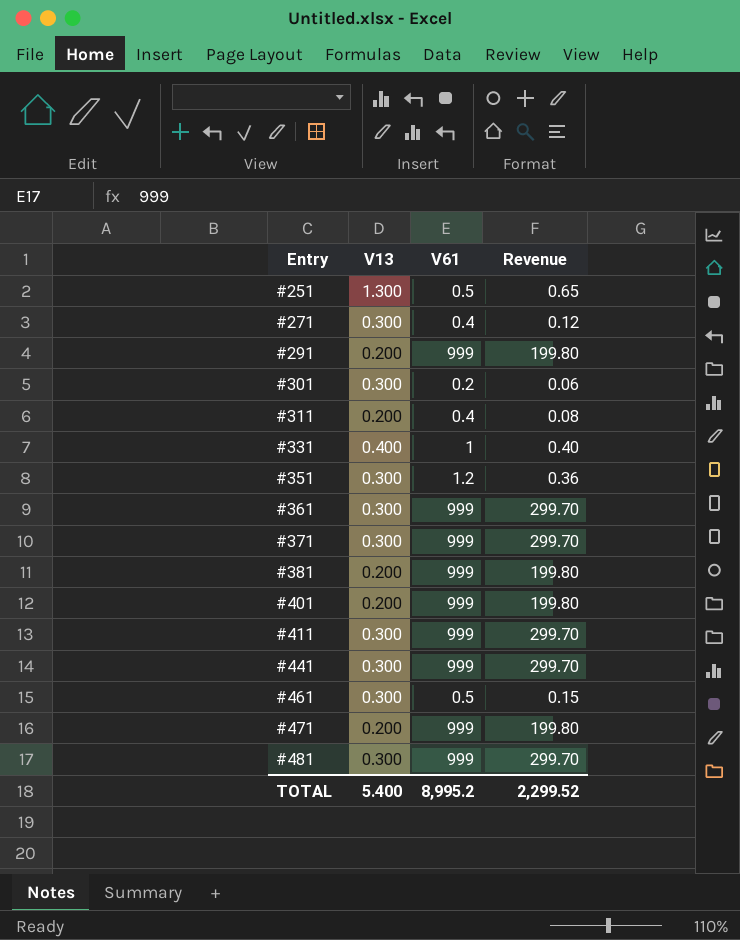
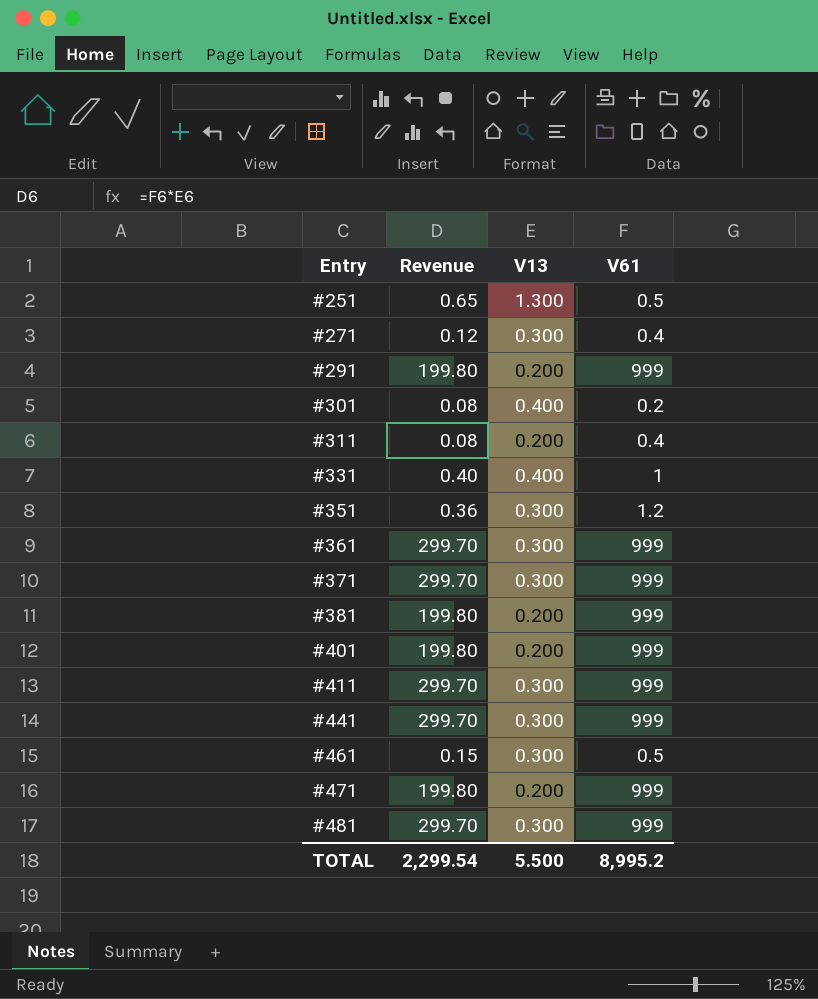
column Revenue | position: 4 -> 2
#301 | Revenue: 0.06 -> 0.08
#301 | V13: 0.300 -> 0.400
TOTAL | Revenue: 2,299.52 -> 2,299.54
TOTAL | V13: 5.400 -> 5.500

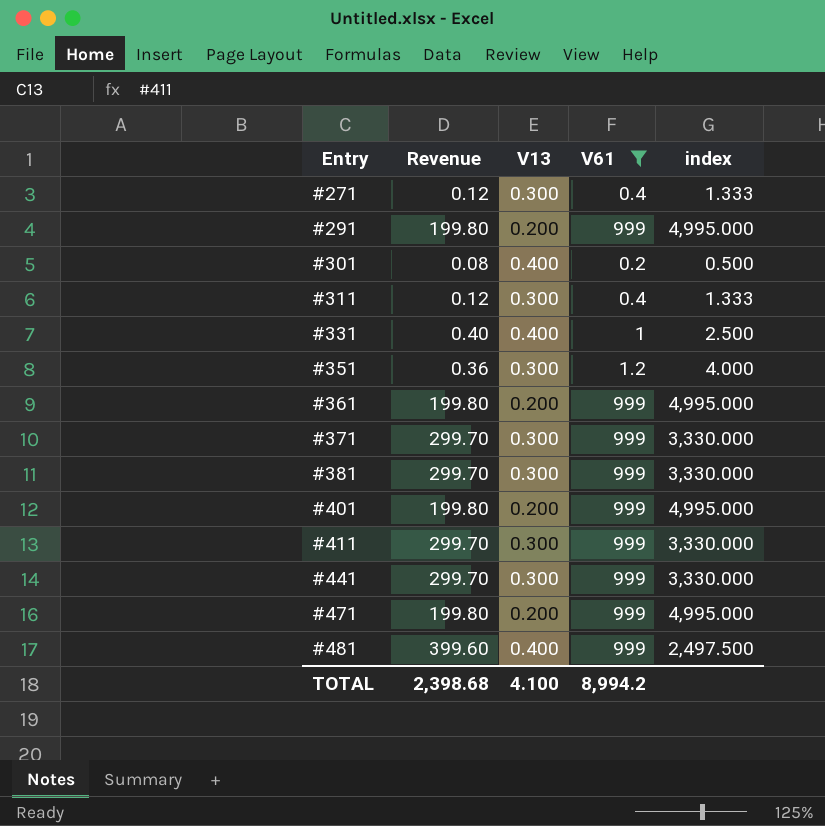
filter: none -> V61 != 0.5
column index | formula: none -> [V61] / [V13]
#311 | Revenue: 0.08 -> 0.12
#311 | V13: 0.200 -> 0.300
#361 | Revenue: 299.70 -> 199.80
#361 | V13: 0.300 -> 0.200
#381 | Revenue: 199.80 -> 299.70
#381 | V13: 0.200 -> 0.300
#481 | Revenue: 299.70 -> 399.60
#481 | V13: 0.300 -> 0.400
TOTAL | Revenue: 2,299.54 -> 2,398.68
TOTAL | V13: 5.500 -> 4.100
TOTAL | V61: 8,995.2 -> 8,994.2

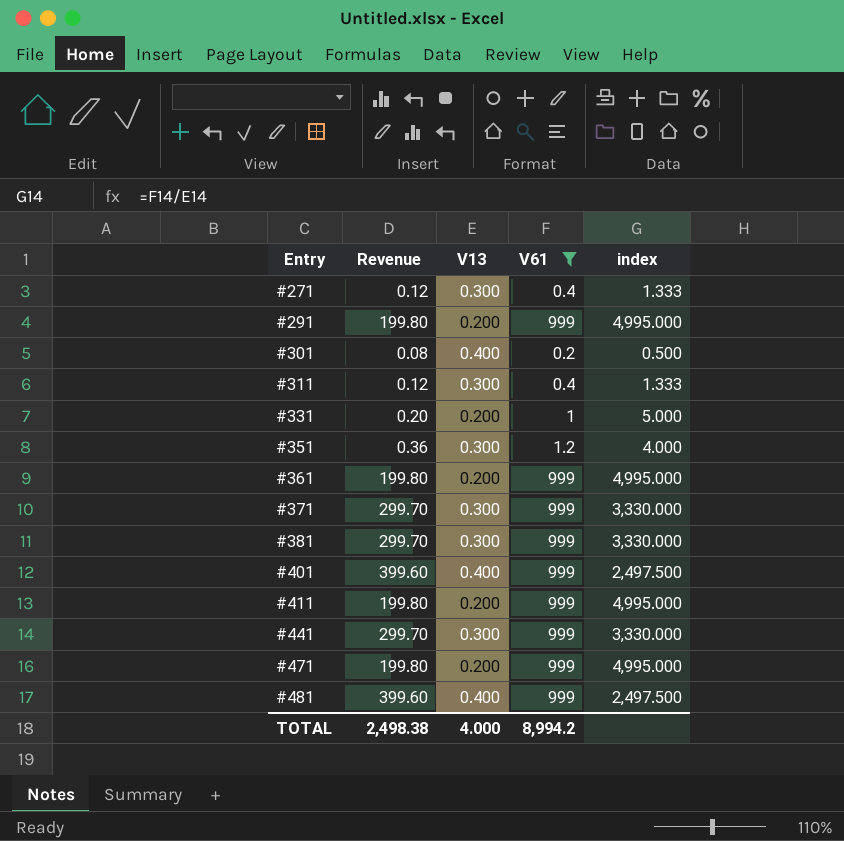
#331 | Revenue: 0.40 -> 0.20
#331 | V13: 0.400 -> 0.200
#331 | index: 2.500 -> 5.000
#401 | Revenue: 199.80 -> 399.60
#401 | V13: 0.200 -> 0.400
#401 | index: 4,995.000 -> 2,497.500
#411 | Revenue: 299.70 -> 199.80
#411 | V13: 0.300 -> 0.200
#411 | index: 3,330.000 -> 4,995.000
TOTAL | Revenue: 2,398.68 -> 2,498.38
TOTAL | V13: 4.100 -> 4.000

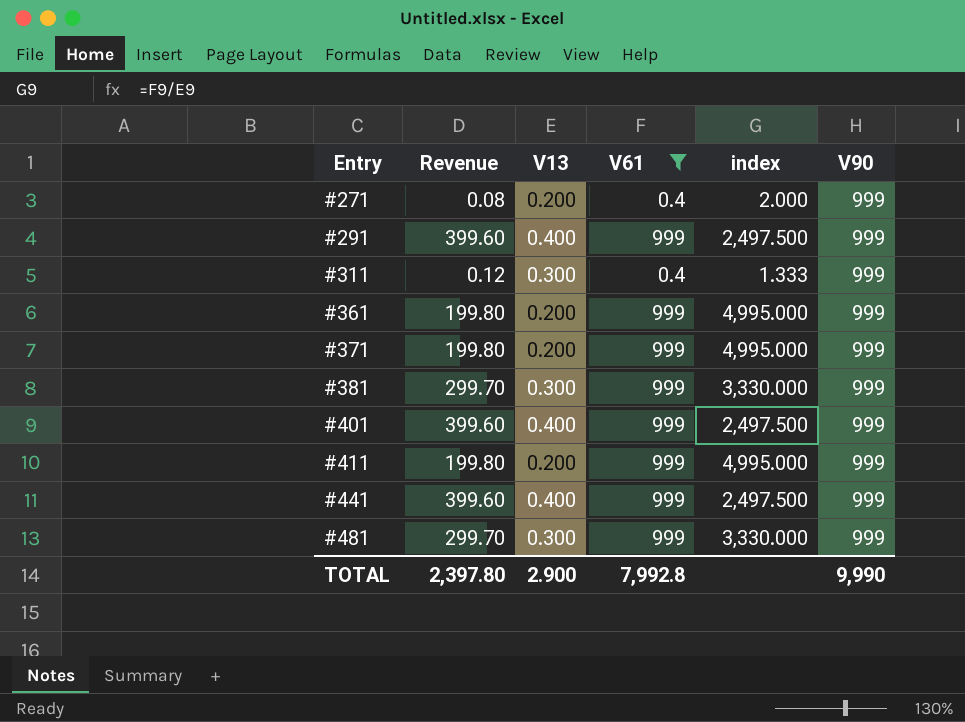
column V90 | position: none -> 6
row #301: 0.08 | 0.400 | 0.2 | 0.500 -> none
row #331: 0.20 | 0.200 | 1 | 5.000 -> none
row #351: 0.36 | 0.300 | 1.2 | 4.000 -> none
row #471: 199.80 | 0.200 | 999 | 4,995.000 -> none
#271 | Revenue: 0.12 -> 0.08
#271 | V13: 0.300 -> 0.200
#271 | index: 1.333 -> 2.000
#291 | Revenue: 199.80 -> 399.60
#291 | V13: 0.200 -> 0.400
#291 | index: 4,995.000 -> 2,497.500
#371 | Revenue: 299.70 -> 199.80
#371 | V13: 0.300 -> 0.200
#371 | index: 3,330.000 -> 4,995.000
#441 | Revenue: 299.70 -> 399.60
#441 | V13: 0.300 -> 0.400
#441 | index: 3,330.000 -> 2,497.500
#481 | Revenue: 399.60 -> 299.70
#481 | V13: 0.400 -> 0.300
#481 | index: 2,497.500 -> 3,330.000
TOTAL | Revenue: 2,498.38 -> 2,397.80
TOTAL | V13: 4.000 -> 2.900
TOTAL | V61: 8,994.2 -> 7,992.8

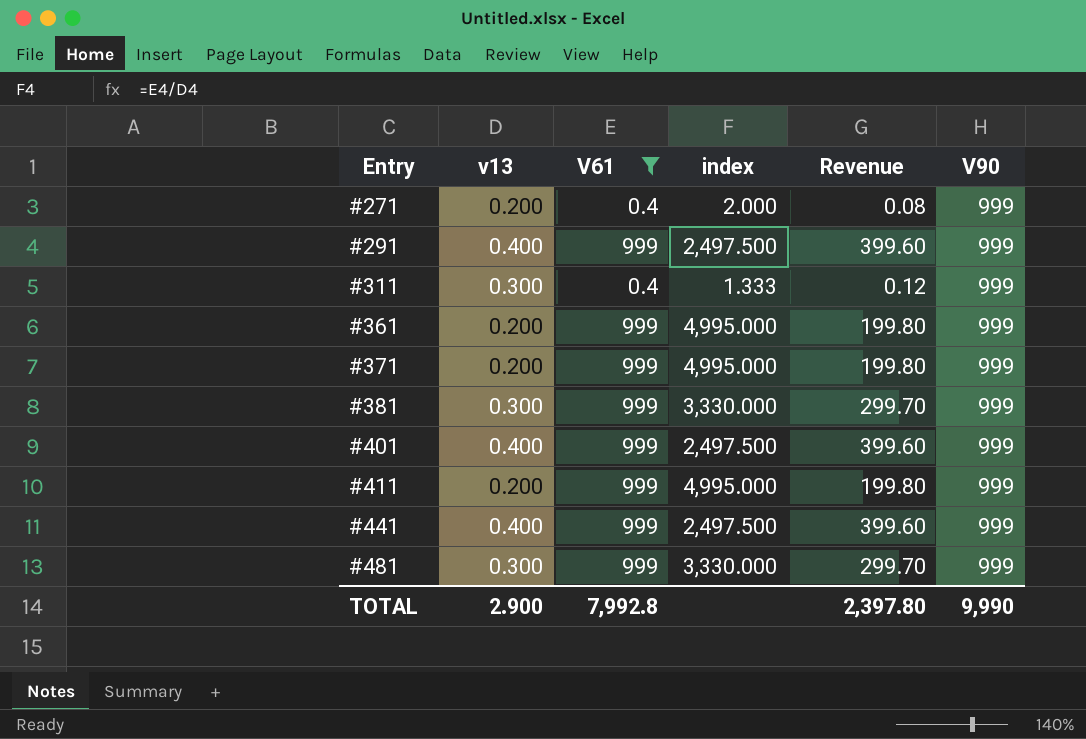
column name: V13 -> v13
column Revenue | position: 2 -> 5

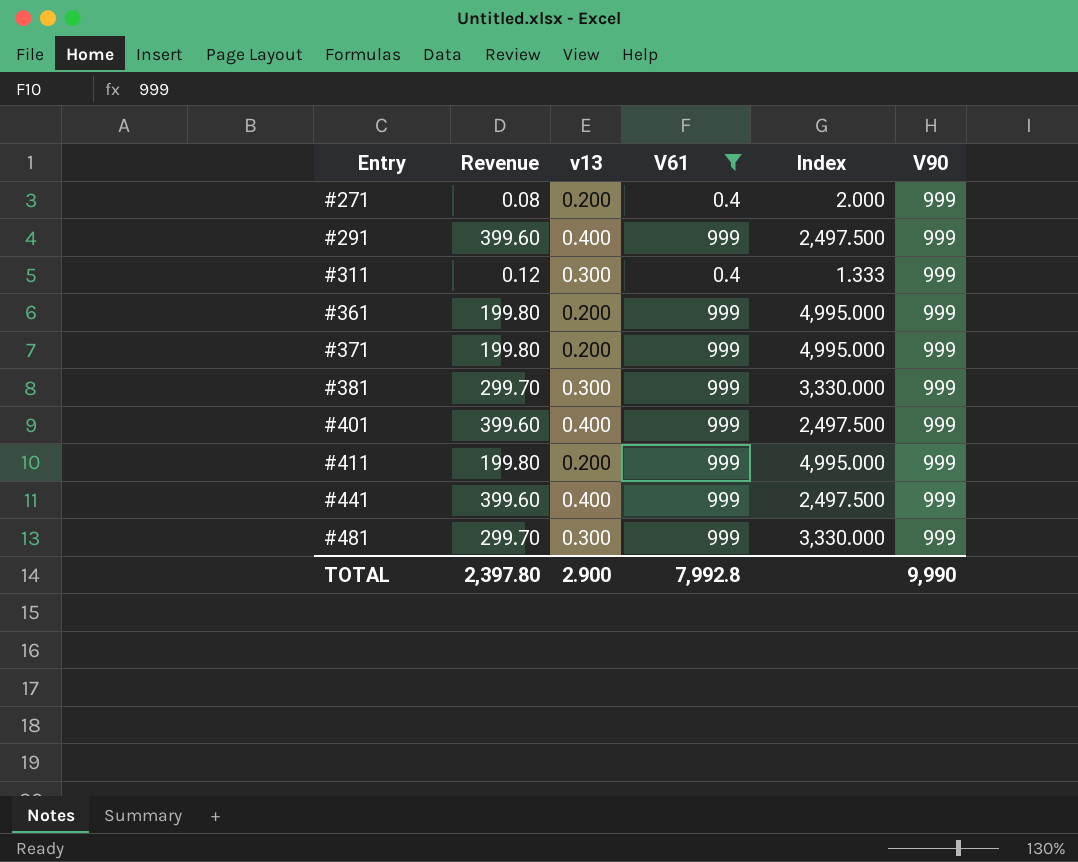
column Revenue | position: 5 -> 2
column name: index -> Index

